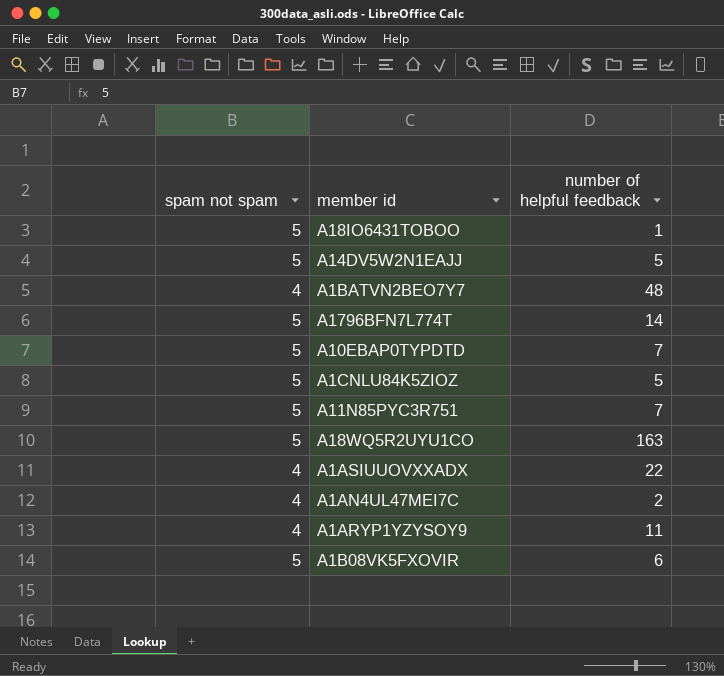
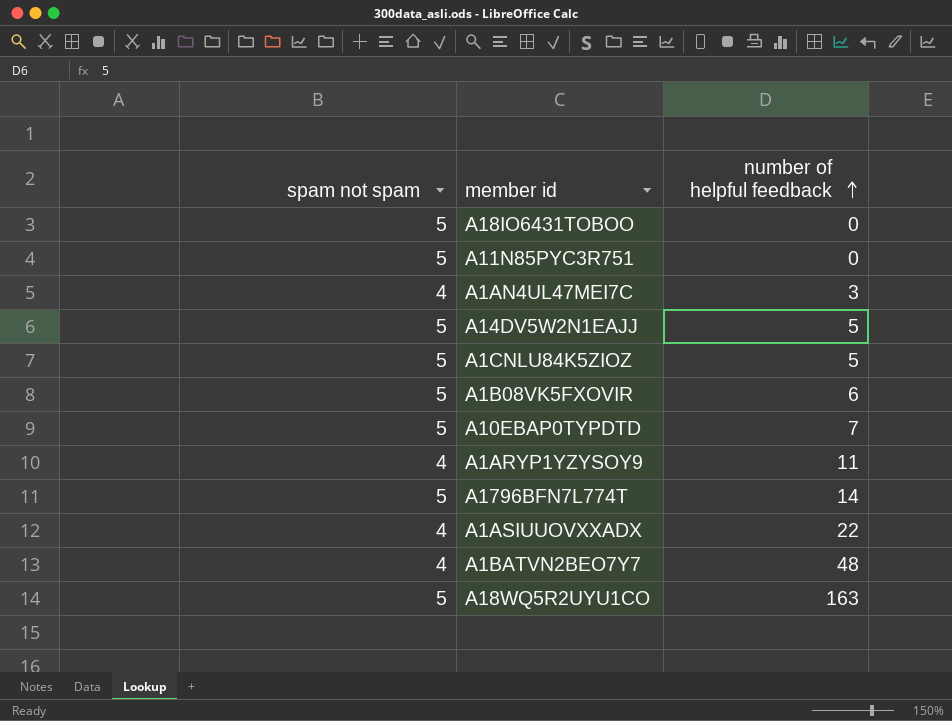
row order: none -> number of helpful feedback ascending
A18IO6431TOBOO | number of helpful feedback: 1 -> 0
A11N85PYC3R751 | number of helpful feedback: 7 -> 0
A1AN4UL47MEI7C | number of helpful feedback: 2 -> 3

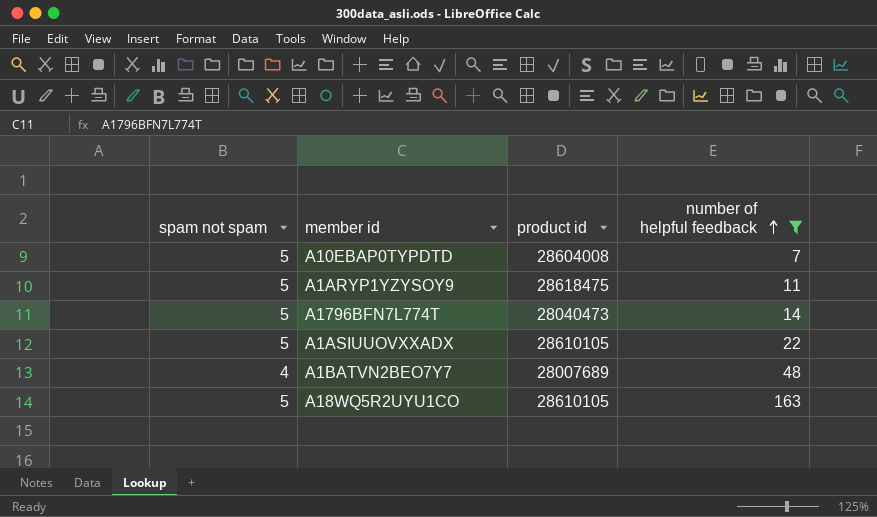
filter: none -> number of helpful feedback >= 7
column product id | position: none -> 3
A1ARYP1YZYSOY9 | spam not spam: 4 -> 5
A1ASIUUOVXXADX | spam not spam: 4 -> 5

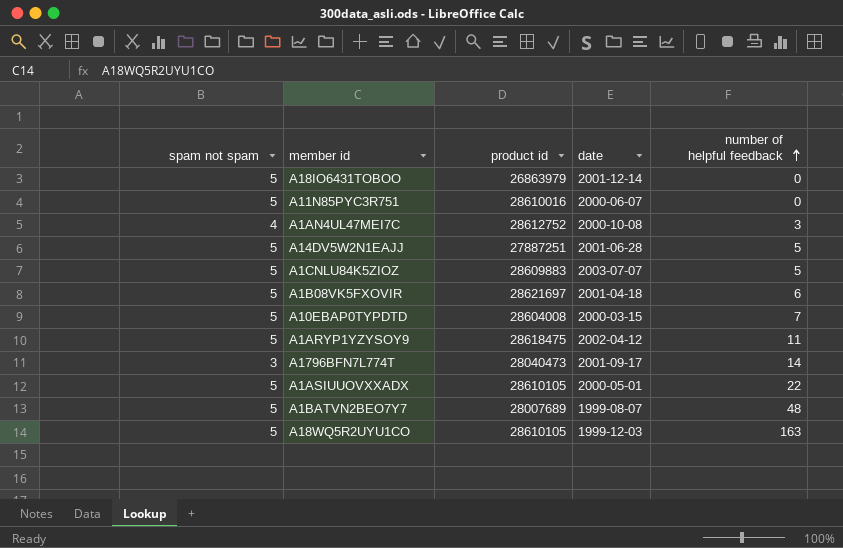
filter: number of helpful feedback >= 7 -> none
column date | position: none -> 4
A1796BFN7L774T | spam not spam: 5 -> 3
A1BATVN2BEO7Y7 | spam not spam: 4 -> 5

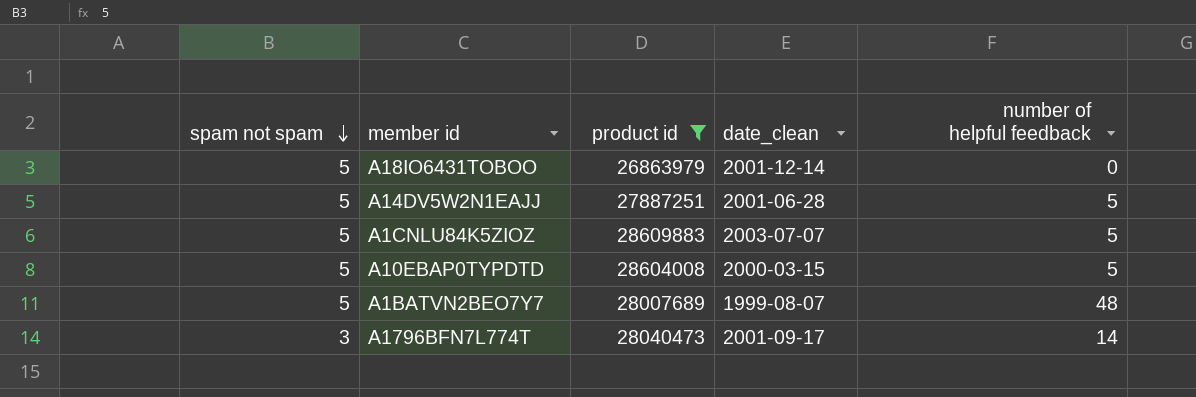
filter: none -> product id <= 28609883
row order: number of helpful feedback ascending -> spam not spam descending
column name: date -> date_clean
A10EBAP0TYPDTD | number of helpful feedback: 7 -> 5

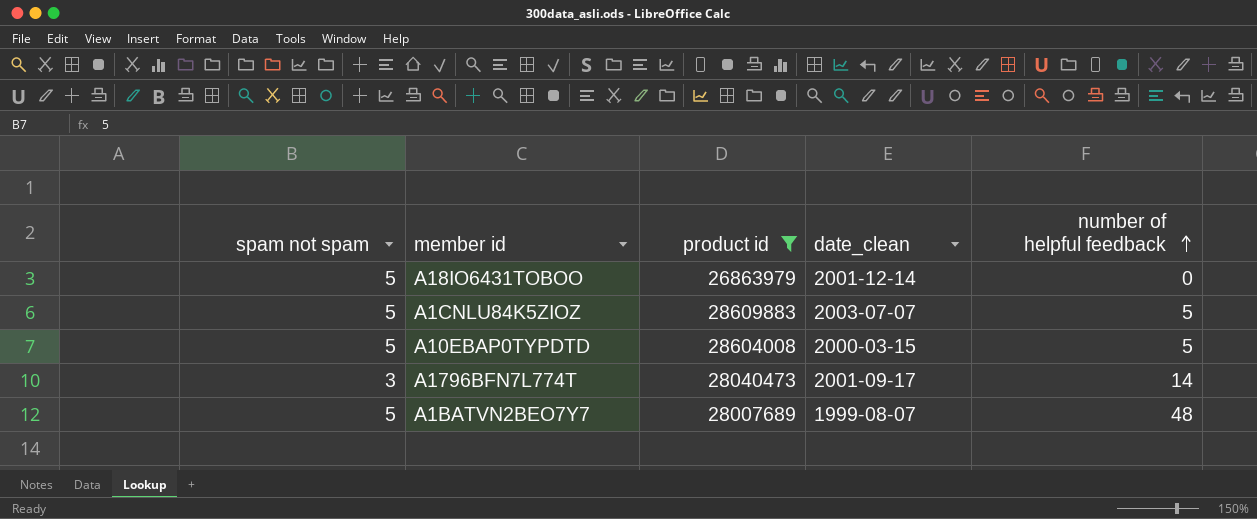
row order: spam not spam descending -> number of helpful feedback ascending
row A14DV5W2N1EAJJ: 5 | 27887251 | 2001-06-28 | 5 -> none

